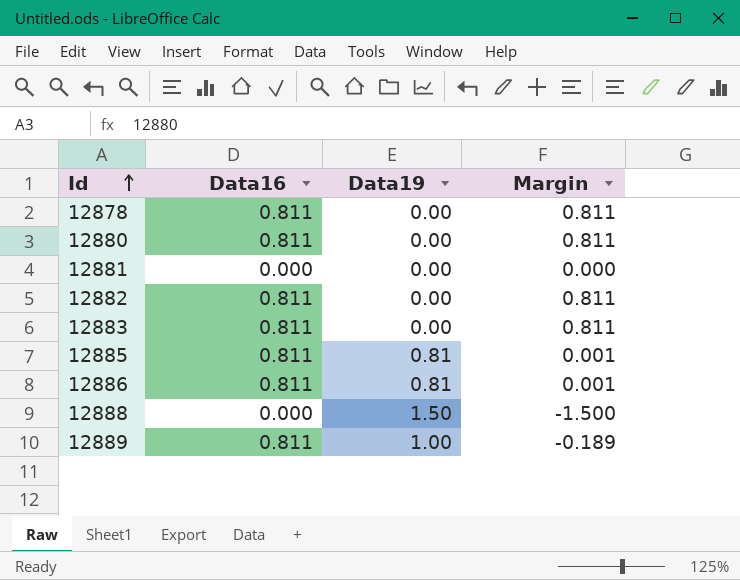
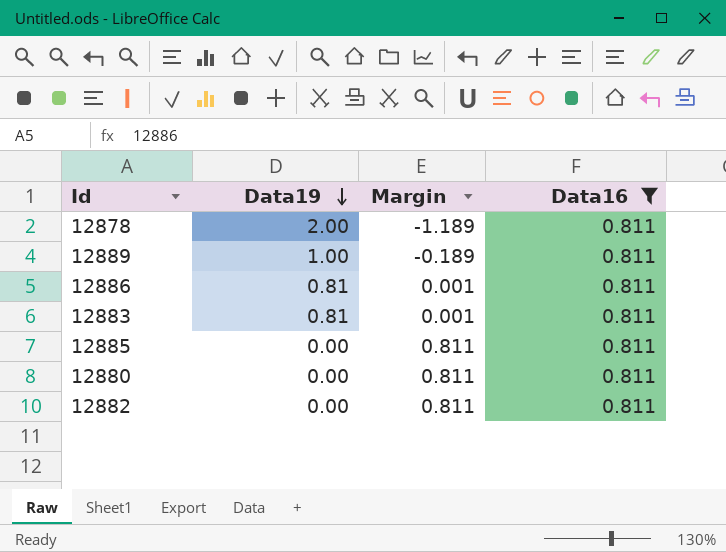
filter: none -> Data16 = 0.811
row order: Id ascending -> Data19 descending
column Data16 | position: 2 -> 4
12878 | Data19: 0.00 -> 2.00
12878 | Margin: 0.811 -> -1.189
12883 | Data19: 0.00 -> 0.81
12883 | Margin: 0.811 -> 0.001
12885 | Data19: 0.81 -> 0.00
12885 | Margin: 0.001 -> 0.811

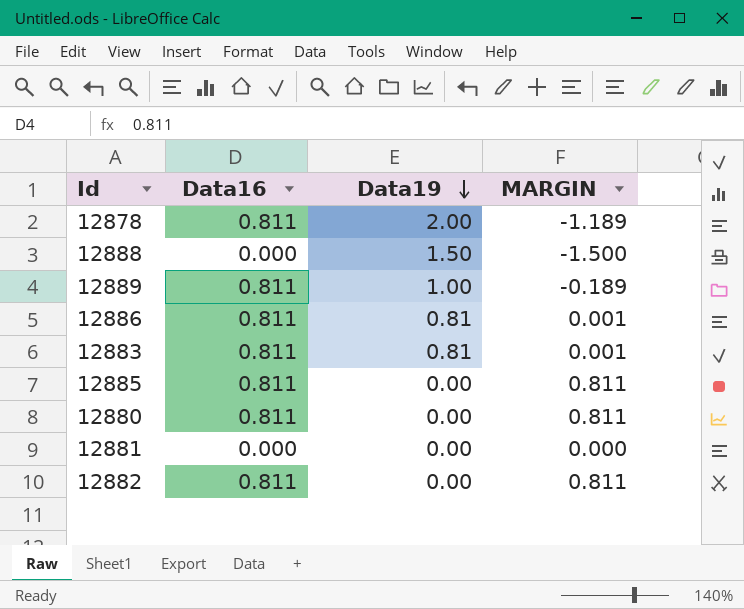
filter: Data16 = 0.811 -> none
column Data16 | position: 4 -> 2
column name: Margin -> MARGIN

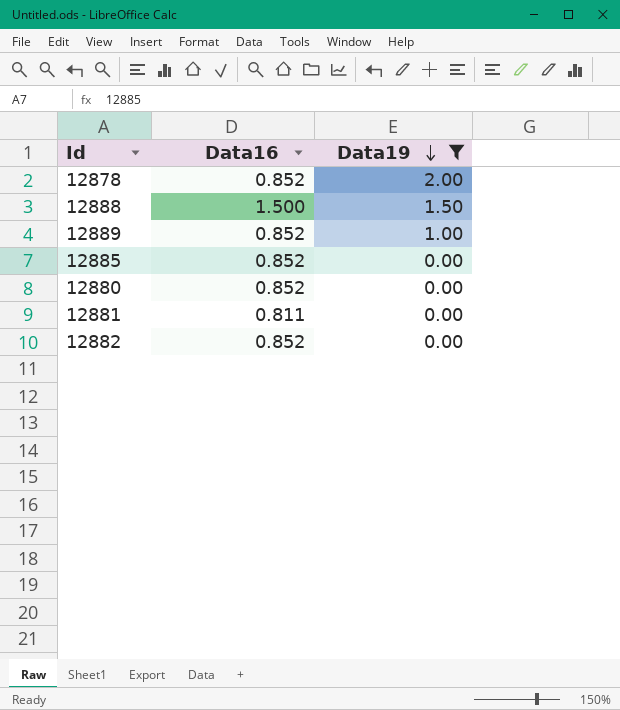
filter: none -> Data19 != 0.81
column MARGIN | formula: [Data16] - [Data19] -> none
12878 | Data16: 0.811 -> 0.852
12888 | Data16: 0.000 -> 1.500
12889 | Data16: 0.811 -> 0.852
12885 | Data16: 0.811 -> 0.852
12880 | Data16: 0.811 -> 0.852
12881 | Data16: 0.000 -> 0.811
12882 | Data16: 0.811 -> 0.852

